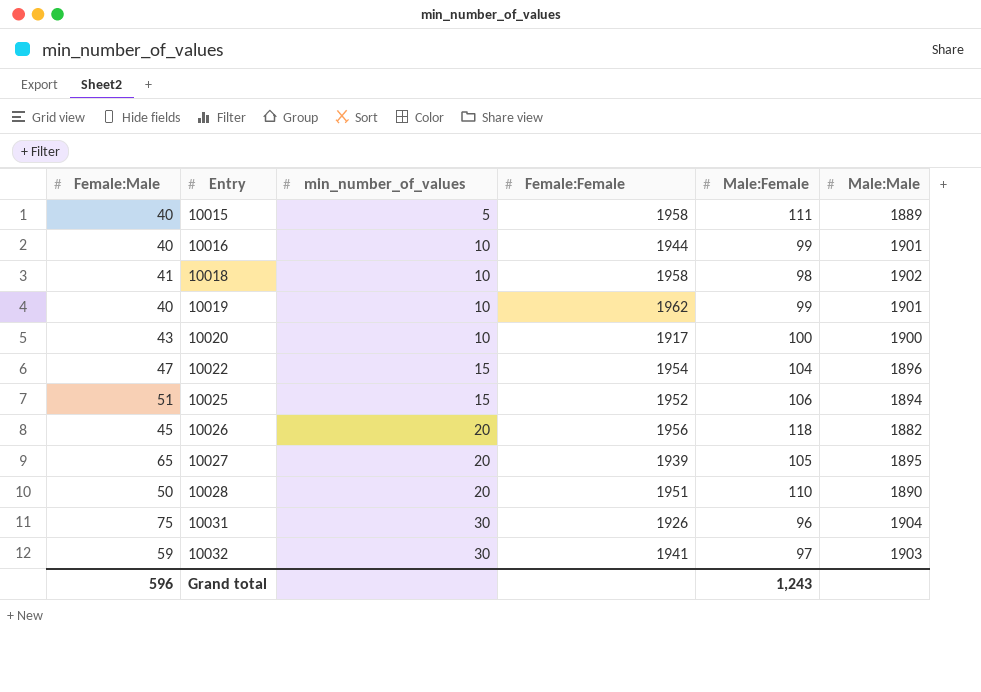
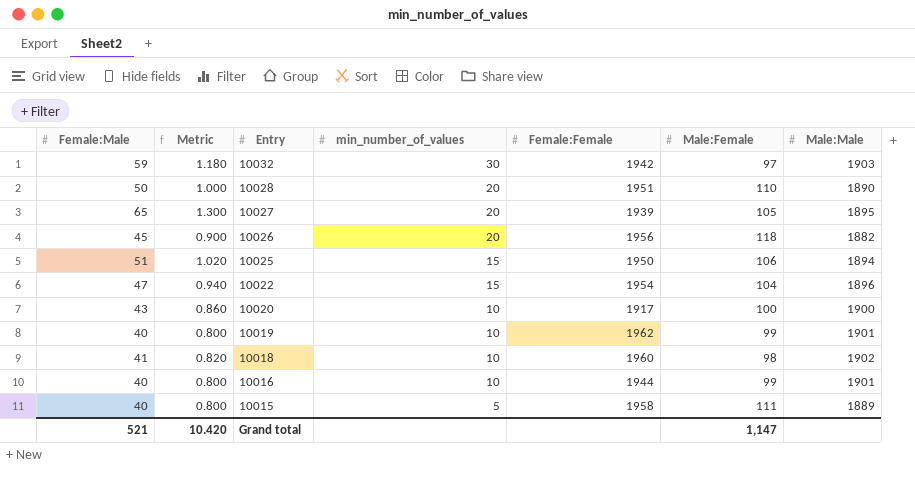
row order: Entry ascending -> Entry descending
column Metric | formula: none -> [Female:Male] * 0.02
row 10031: 75 | 30 | 1926 | 96 | 1904 -> none
10032 | Female:Female: 1941 -> 1942
10025 | Female:Female: 1952 -> 1950
10018 | Female:Female: 1958 -> 1960
Grand total | Female:Male: 596 -> 521
Grand total | Male:Female: 1,243 -> 1,147

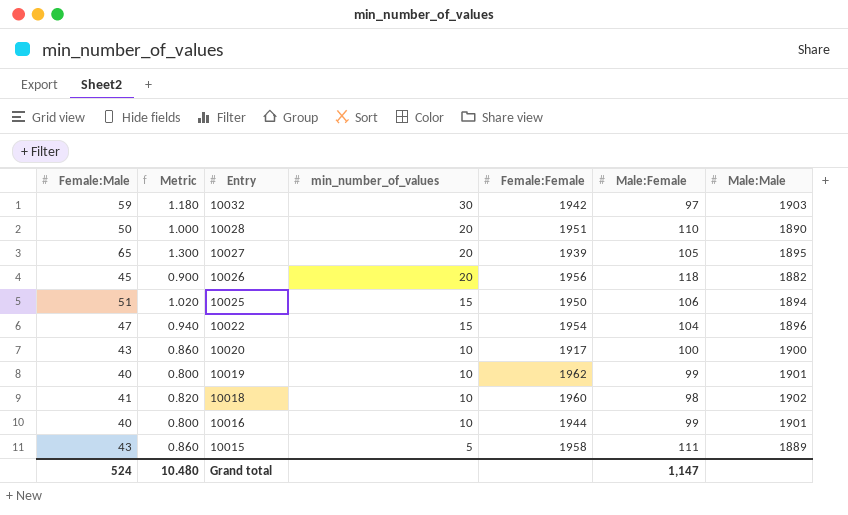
10015 | Female:Male: 40 -> 43
10015 | Metric: 0.800 -> 0.860
Grand total | Female:Male: 521 -> 524
Grand total | Metric: 10.420 -> 10.480

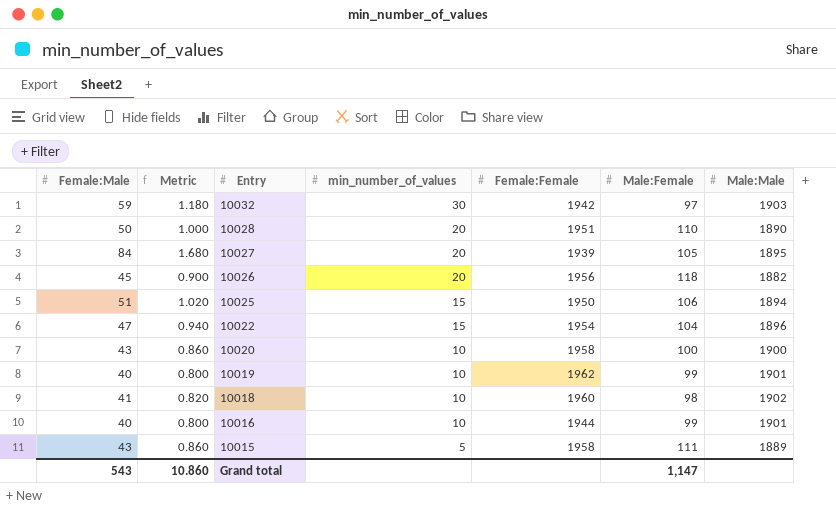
10027 | Female:Male: 65 -> 84
10027 | Metric: 1.300 -> 1.680
10020 | Female:Female: 1917 -> 1958
Grand total | Female:Male: 524 -> 543
Grand total | Metric: 10.480 -> 10.860

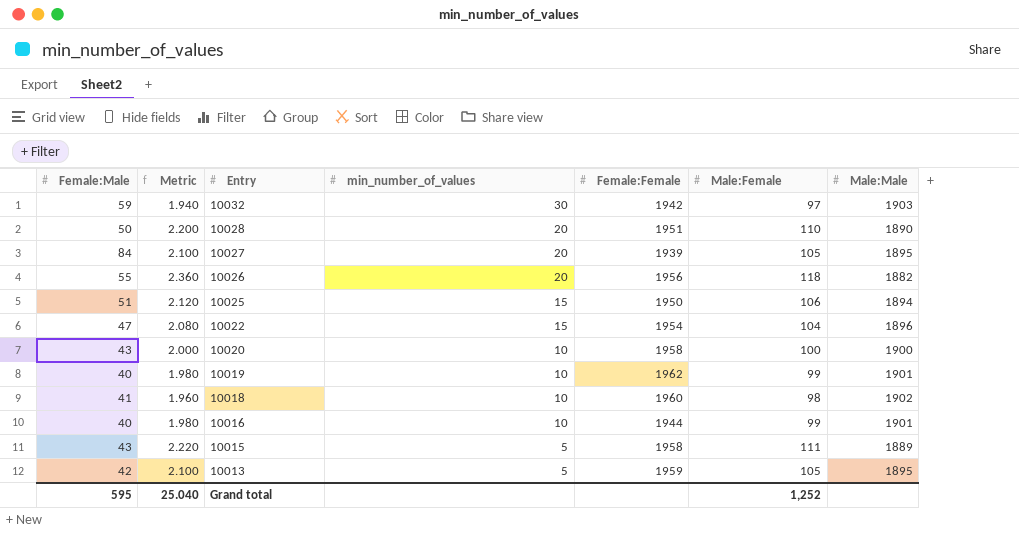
column Metric | formula: [Female:Male] * 0.02 -> [Male:Female] * 0.02
10026 | Female:Male: 45 -> 55
row 10013: none -> 42 | 2.100 | 5 | 1959 | 105 | 1895
Grand total | Female:Male: 543 -> 595
Grand total | Metric: 10.860 -> 25.040
Grand total | Male:Female: 1,147 -> 1,252

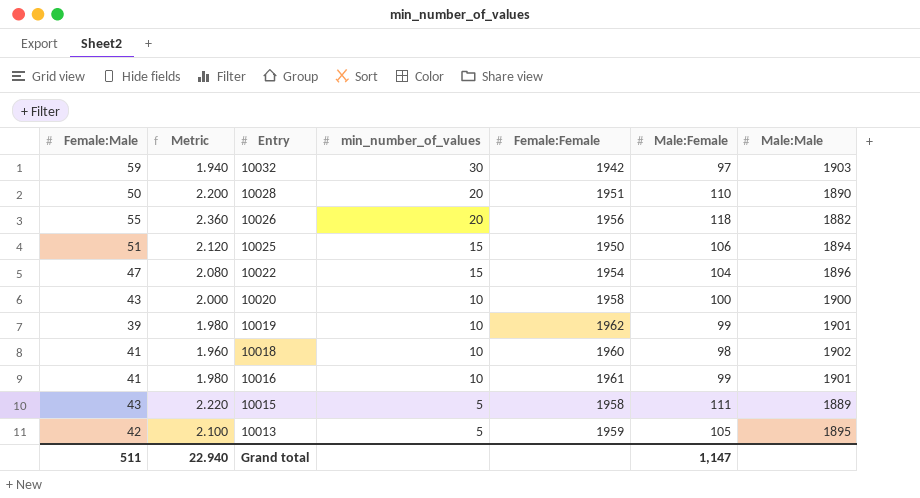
row 10027: 84 | 2.100 | 20 | 1939 | 105 | 1895 -> none
10019 | Female:Male: 40 -> 39
10016 | Female:Male: 40 -> 41
10016 | Female:Female: 1944 -> 1961
Grand total | Female:Male: 595 -> 511
Grand total | Metric: 25.040 -> 22.940
Grand total | Male:Female: 1,252 -> 1,147

